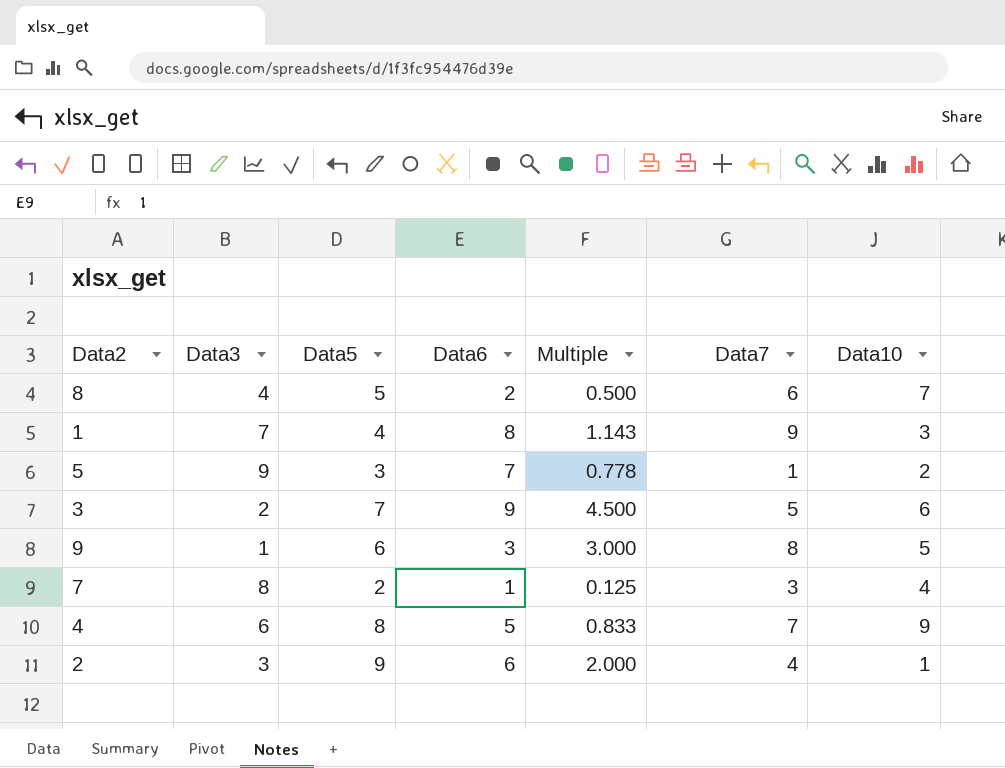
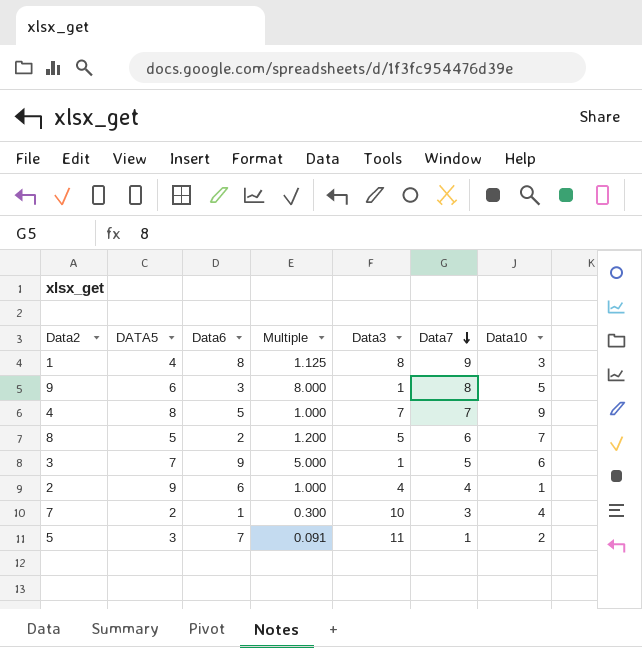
row order: none -> Data7 descending
column name: Data5 -> DATA5
column Multiple | formula: [Data6] / [Data3] -> [Data7] / [Data3]
column Data3 | position: 2 -> 5
1 | Data3: 7 -> 8
4 | Data3: 6 -> 7
8 | Data3: 4 -> 5
3 | Data3: 2 -> 1
2 | Data3: 3 -> 4
7 | Data3: 8 -> 10
5 | Data3: 9 -> 11

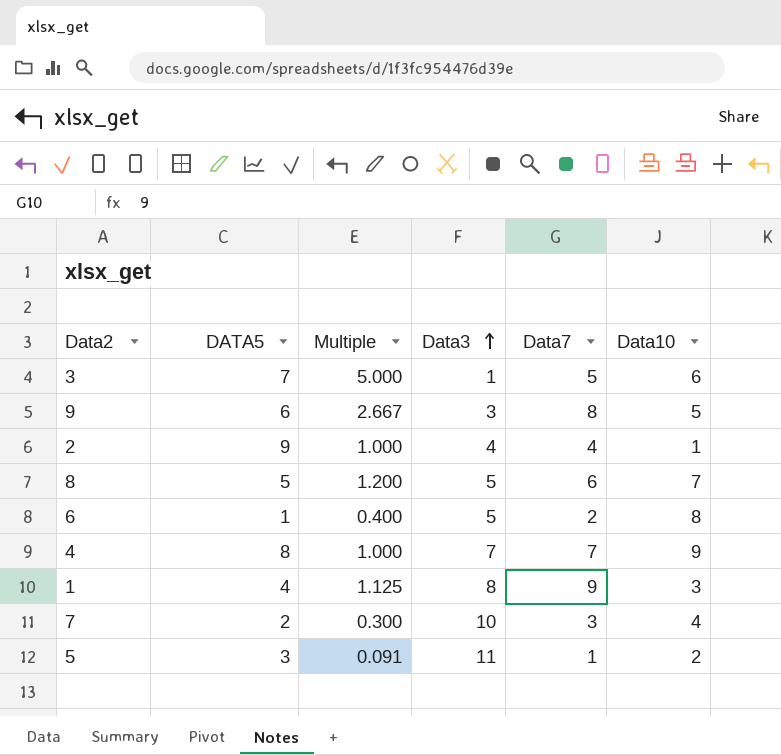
row order: Data7 descending -> Data3 ascending
column Data6 | position: 3 -> none
9 | Multiple: 8.000 -> 2.667
9 | Data3: 1 -> 3
row 6: none -> 1 | 0.400 | 5 | 2 | 8

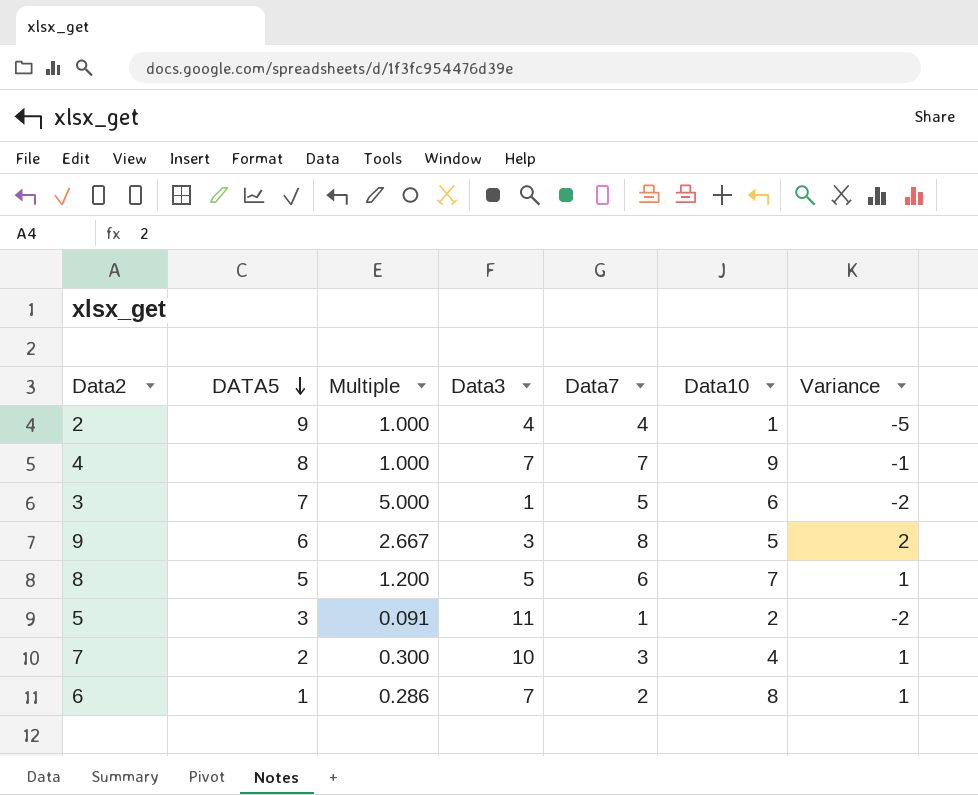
row order: Data3 ascending -> DATA5 descending
column Variance | formula: none -> [Data7] - [DATA5]
row 1: 4 | 1.125 | 8 | 9 | 3 -> none
6 | Multiple: 0.400 -> 0.286
6 | Data3: 5 -> 7

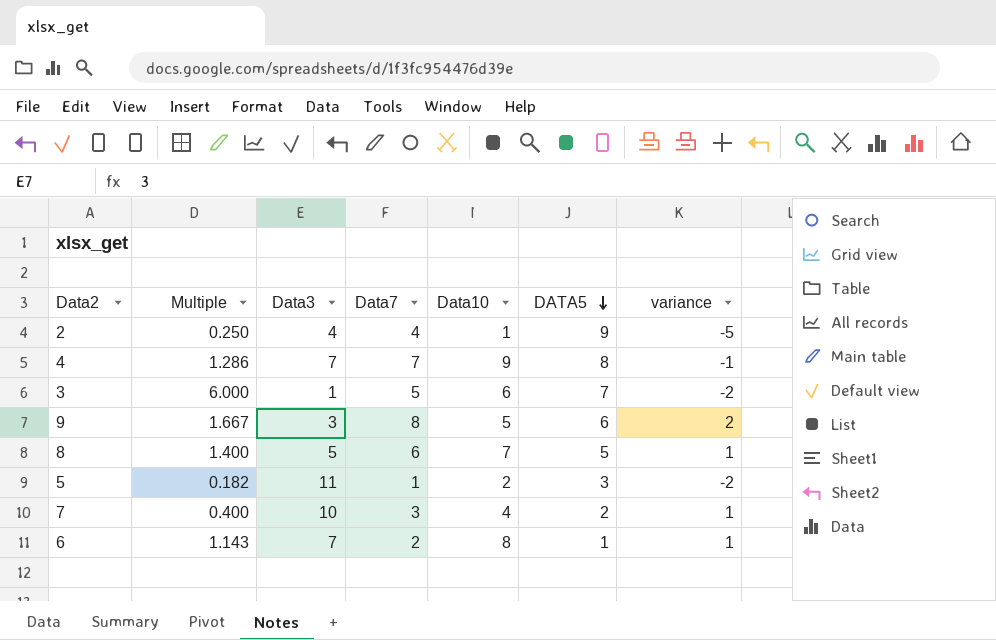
column Multiple | formula: [Data7] / [Data3] -> [Data10] / [Data3]
column DATA5 | position: 2 -> 6
column name: Variance -> variance

